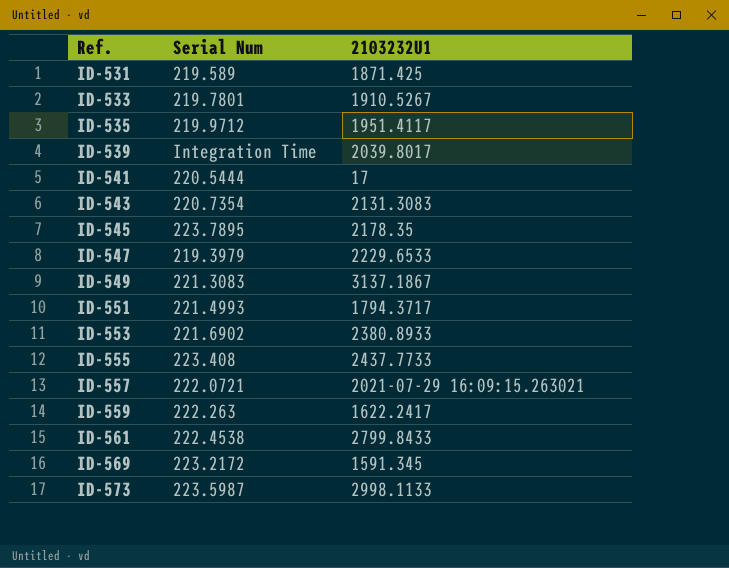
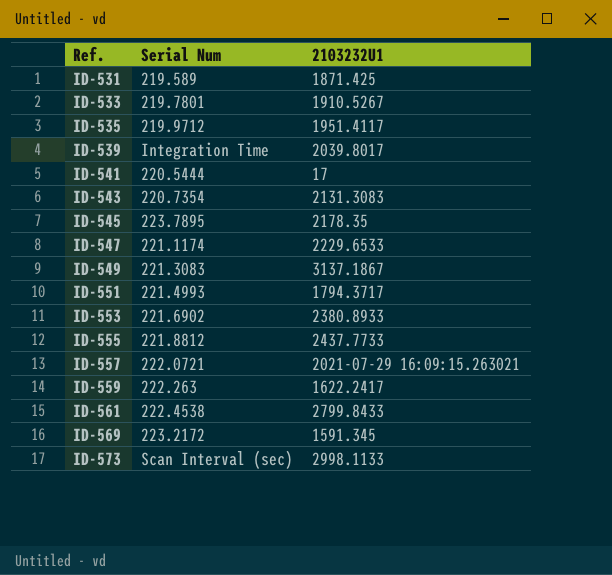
ID-547 | Serial Num: 219.3979 -> 221.1174
ID-555 | Serial Num: 223.408 -> 221.8812
ID-573 | Serial Num: 223.5987 -> Scan Interval (sec)

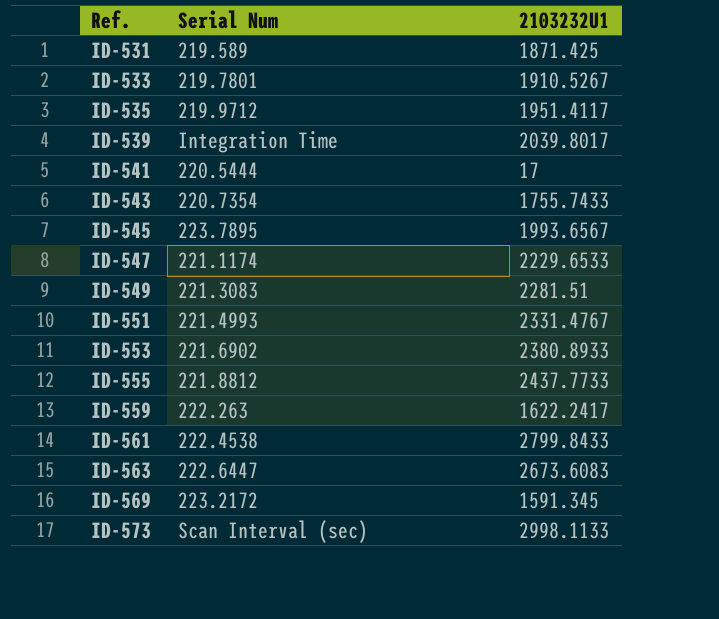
row ID-557: 222.0721 | 2021-07-29 16:09:15.263021 -> none
ID-543 | 2103232U1: 2131.3083 -> 1755.7433
ID-545 | 2103232U1: 2178.35 -> 1993.6567
ID-549 | 2103232U1: 3137.1867 -> 2281.51
ID-551 | 2103232U1: 1794.3717 -> 2331.4767
row ID-563: none -> 222.6447 | 2673.6083

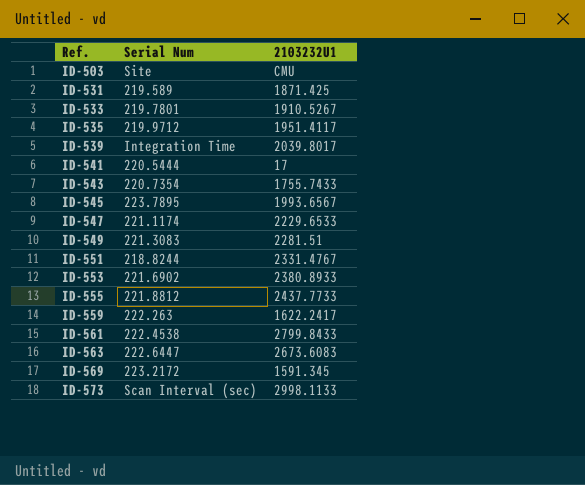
row ID-503: none -> Site | CMU
ID-551 | Serial Num: 221.4993 -> 218.8244

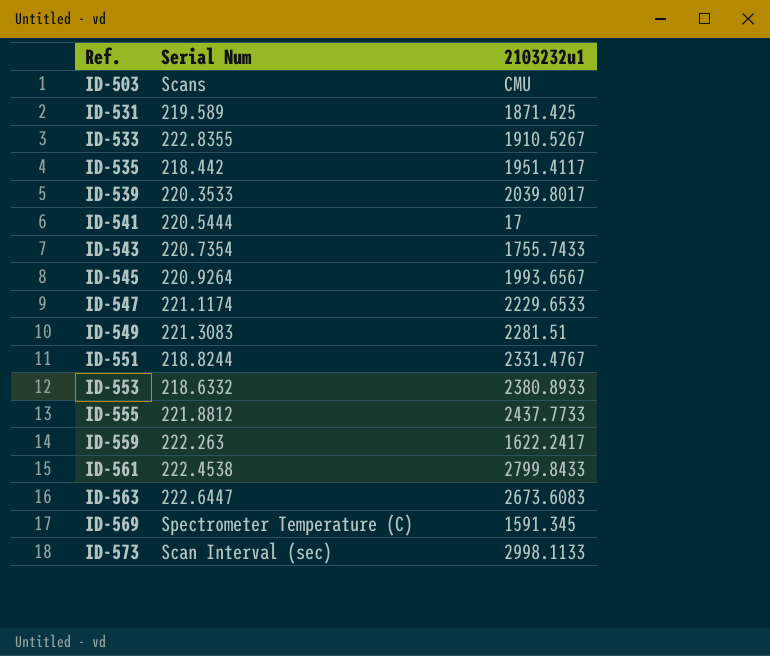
column name: 2103232U1 -> 2103232u1
ID-503 | Serial Num: Site -> Scans
ID-533 | Serial Num: 219.7801 -> 222.8355
ID-535 | Serial Num: 219.9712 -> 218.442
ID-539 | Serial Num: Integration Time -> 220.3533
ID-545 | Serial Num: 223.7895 -> 220.9264
ID-553 | Serial Num: 221.6902 -> 218.6332
ID-569 | Serial Num: 223.2172 -> Spectrometer Temperature (C)

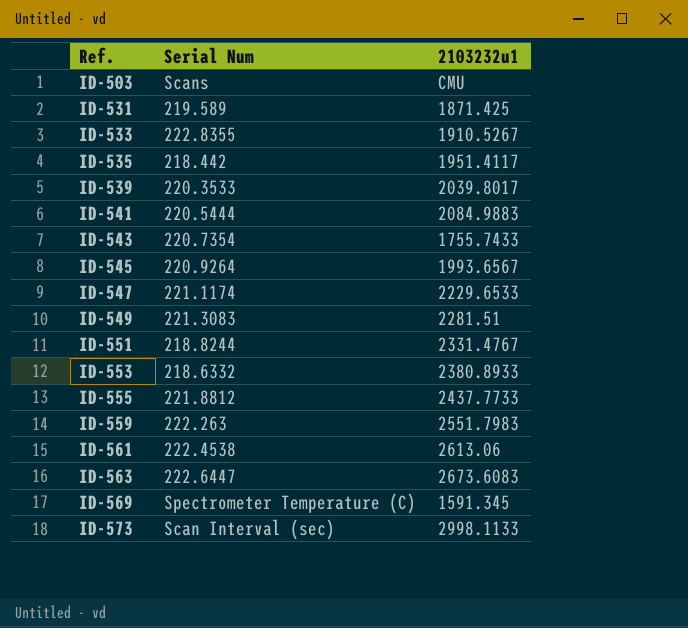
ID-541 | 2103232u1: 17 -> 2084.9883
ID-559 | 2103232u1: 1622.2417 -> 2551.7983
ID-561 | 2103232u1: 2799.8433 -> 2613.06

